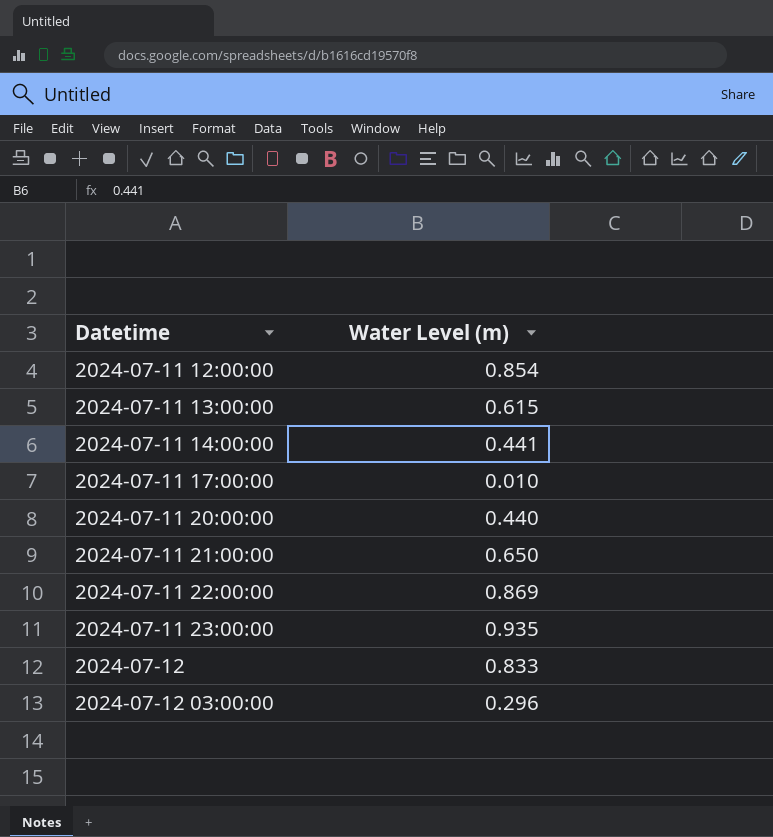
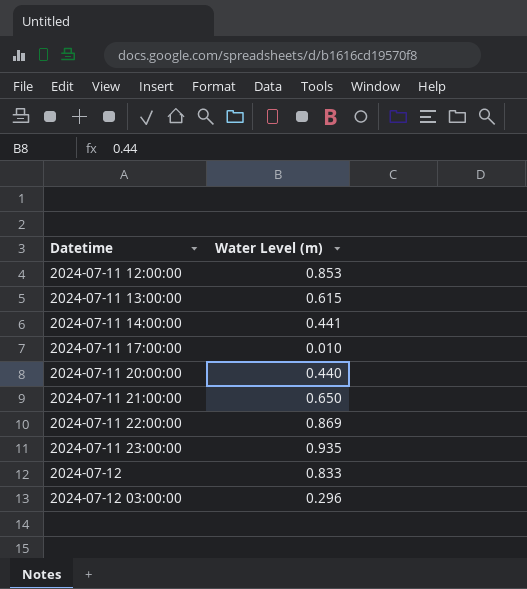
2024-07-11 12:00:00 | Water Level (m): 0.854 -> 0.853

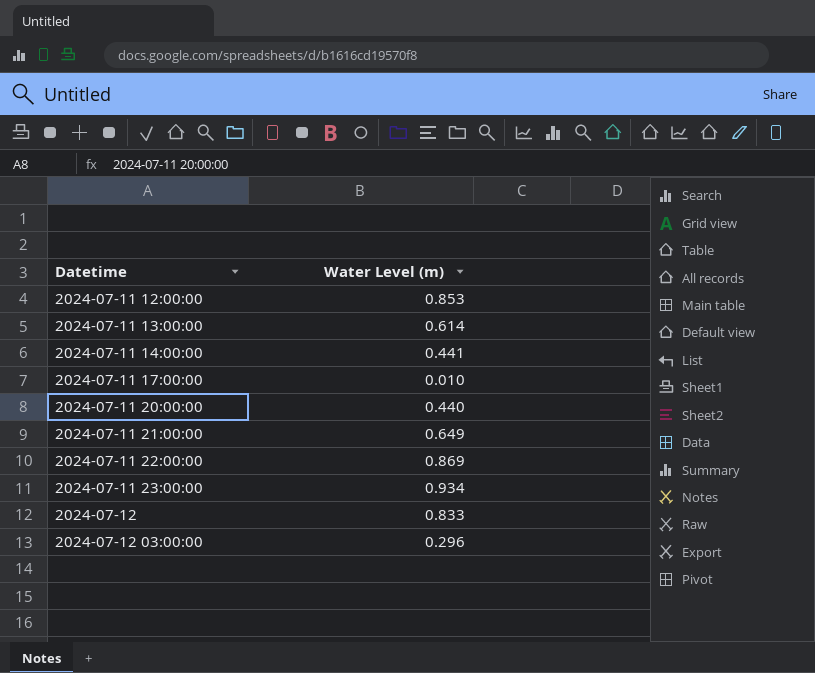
2024-07-11 13:00:00 | Water Level (m): 0.615 -> 0.614
2024-07-11 21:00:00 | Water Level (m): 0.650 -> 0.649
2024-07-11 23:00:00 | Water Level (m): 0.935 -> 0.934

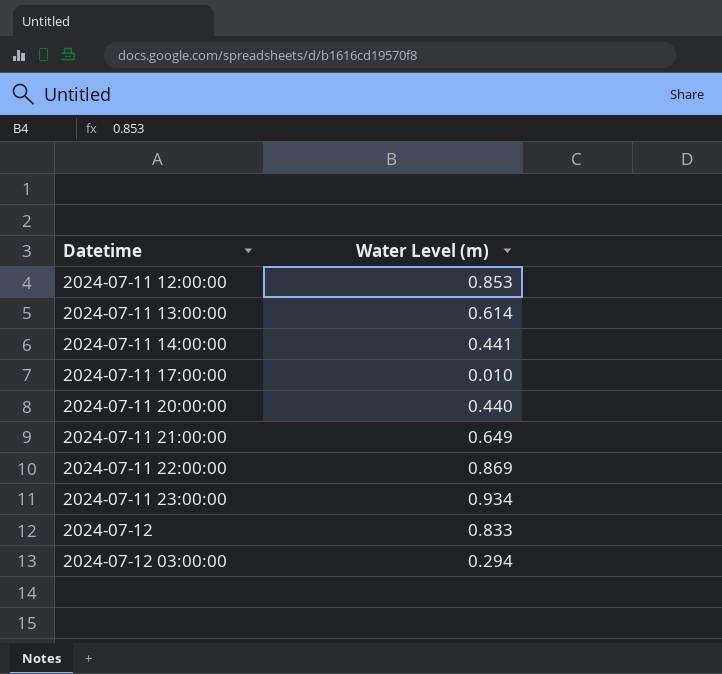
2024-07-12 03:00:00 | Water Level (m): 0.296 -> 0.294

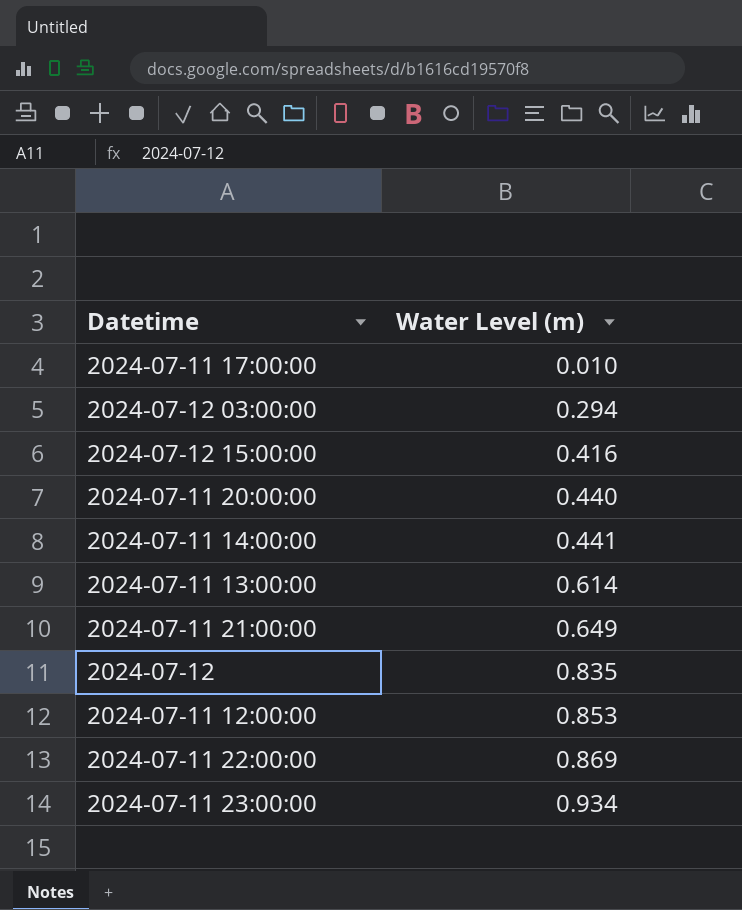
row order: Datetime ascending -> Water Level (m) ascending
row 2024-07-12 15:00:00: none -> 0.416
2024-07-12 | Water Level (m): 0.833 -> 0.835

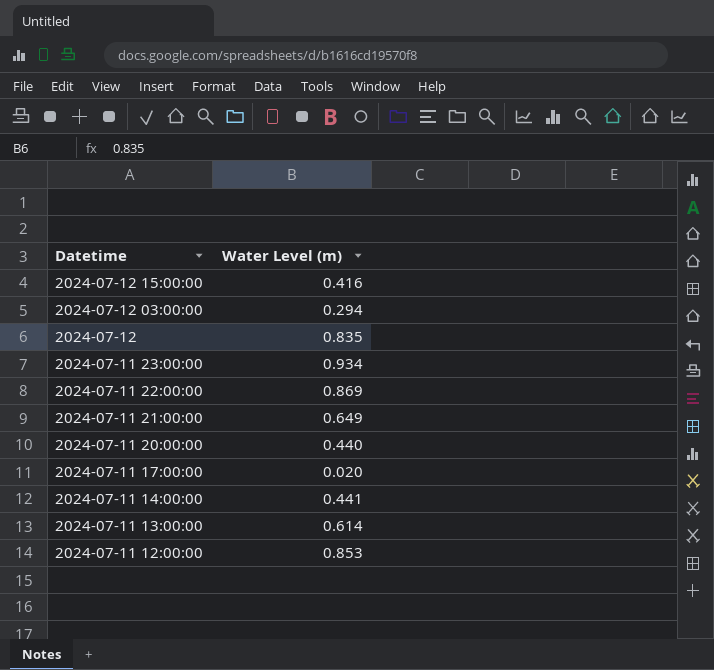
row order: Water Level (m) ascending -> Datetime descending
2024-07-11 17:00:00 | Water Level (m): 0.010 -> 0.020

